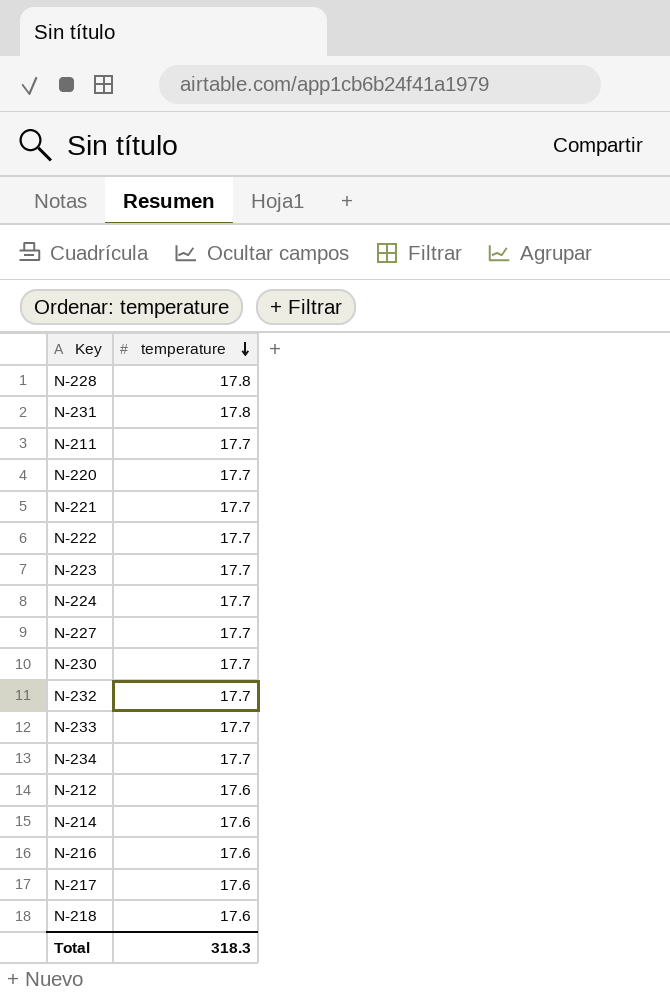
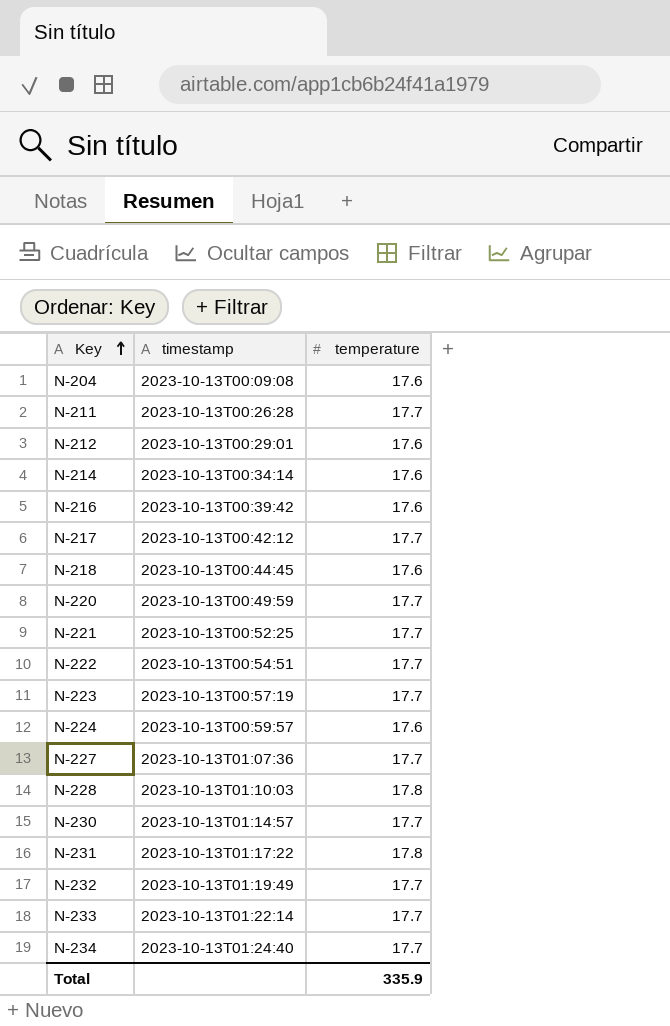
row order: temperature descending -> Key ascending
column timestamp | position: none -> 2
row N-204: none -> 2023-10-13T00:09:08 | 17.6
N-217 | temperature: 17.6 -> 17.7
N-224 | temperature: 17.7 -> 17.6
Total | temperature: 318.3 -> 335.9

